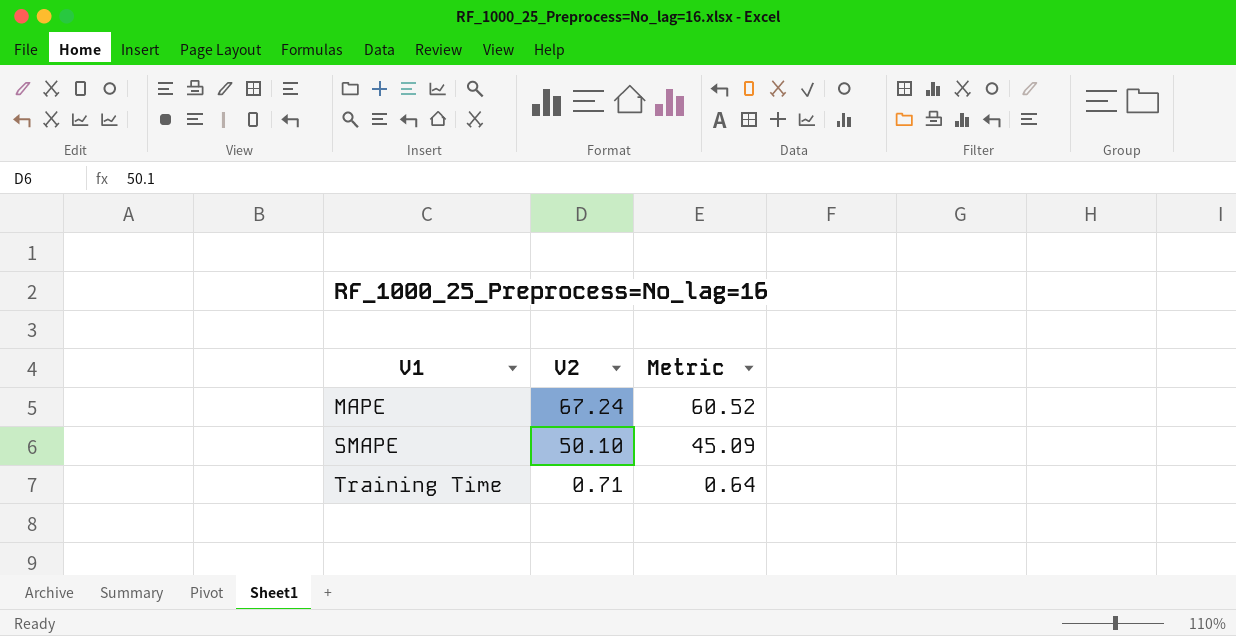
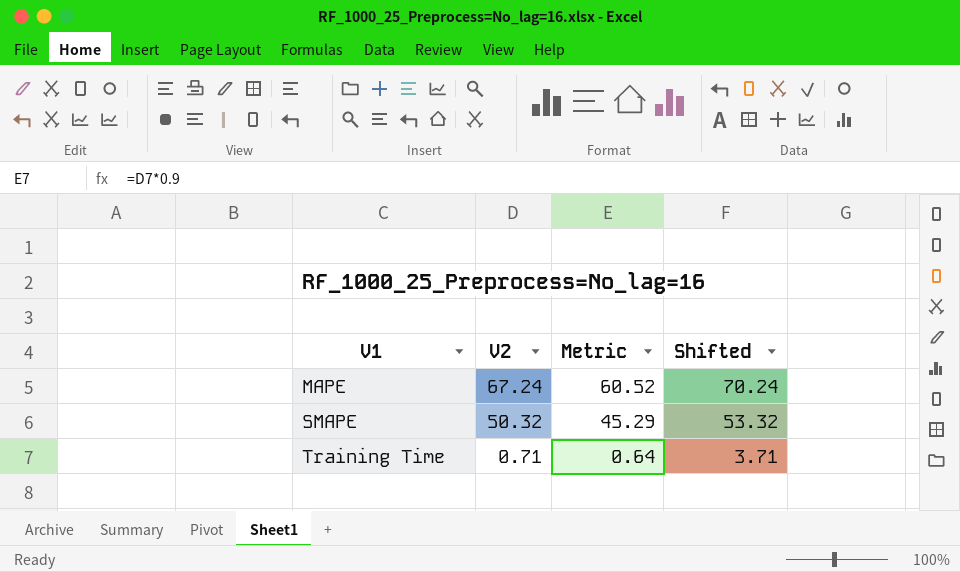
column Shifted | formula: none -> [V2] + 3
SMAPE | V2: 50.10 -> 50.32
SMAPE | Metric: 45.09 -> 45.29

